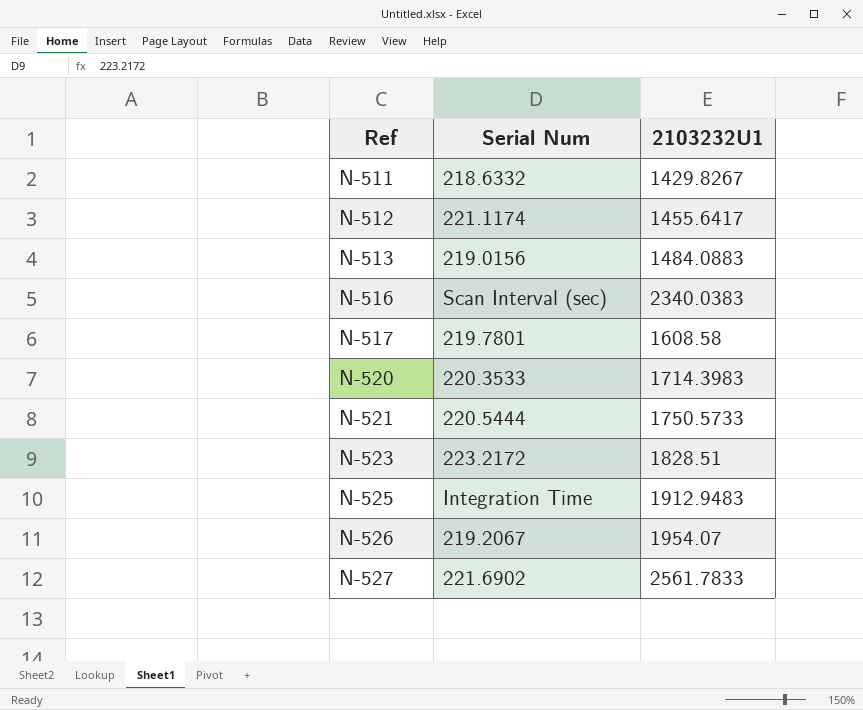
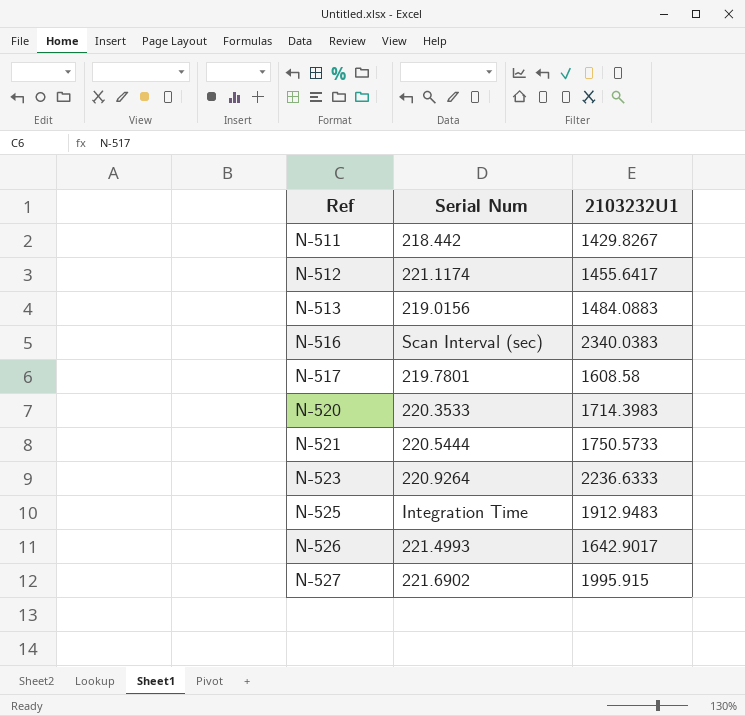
N-511 | Serial Num: 218.6332 -> 218.442
N-523 | Serial Num: 223.2172 -> 220.9264
N-523 | 2103232U1: 1828.51 -> 2236.6333
N-526 | Serial Num: 219.2067 -> 221.4993
N-526 | 2103232U1: 1954.07 -> 1642.9017
N-527 | 2103232U1: 2561.7833 -> 1995.915

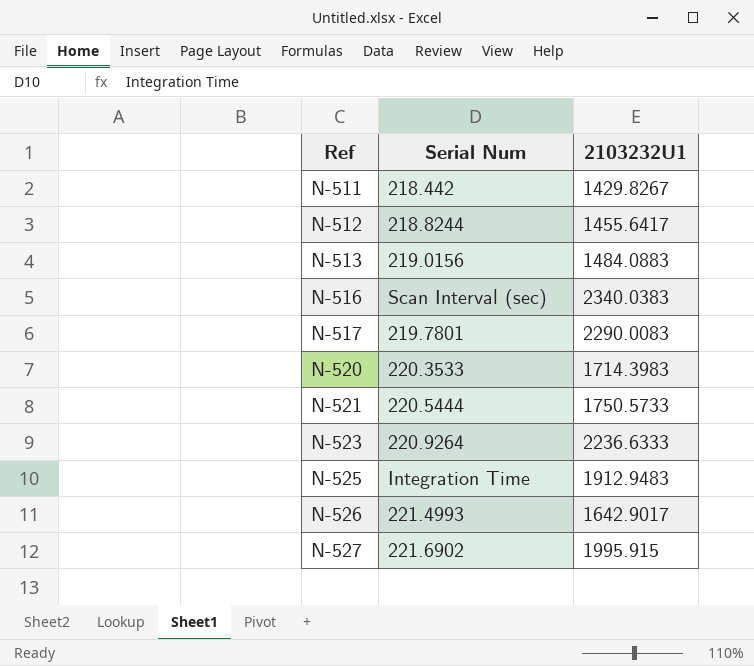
N-512 | Serial Num: 221.1174 -> 218.8244
N-517 | 2103232U1: 1608.58 -> 2290.0083

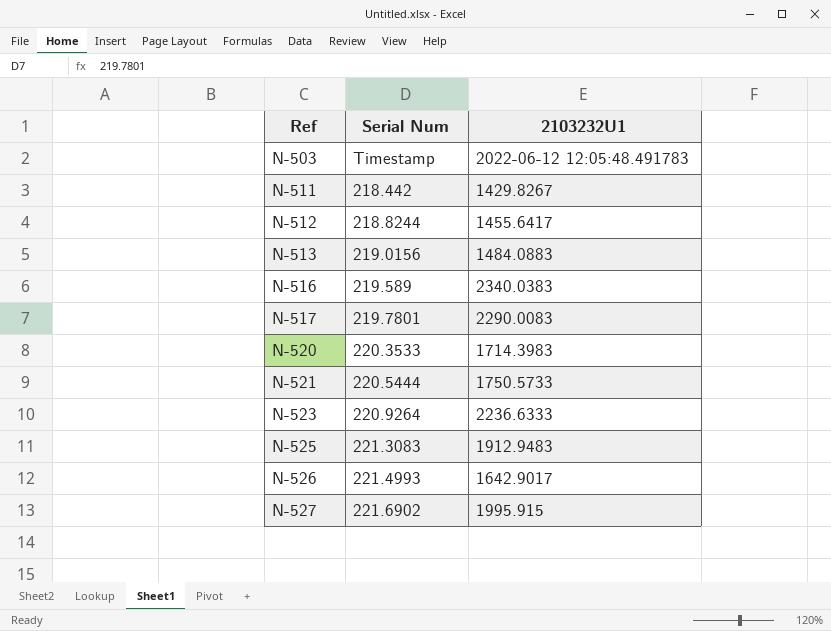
row N-503: none -> Timestamp | 2022-06-12 12:05:48.491783
N-516 | Serial Num: Scan Interval (sec) -> 219.589
N-525 | Serial Num: Integration Time -> 221.3083

